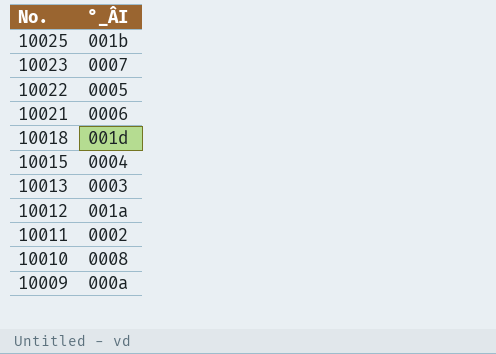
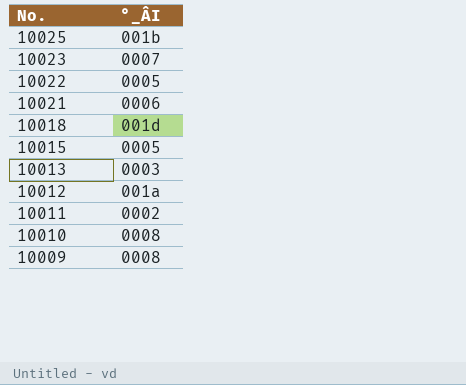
10015 | °_ÂI: 0004 -> 0005
10009 | °_ÂI: 000a -> 0008

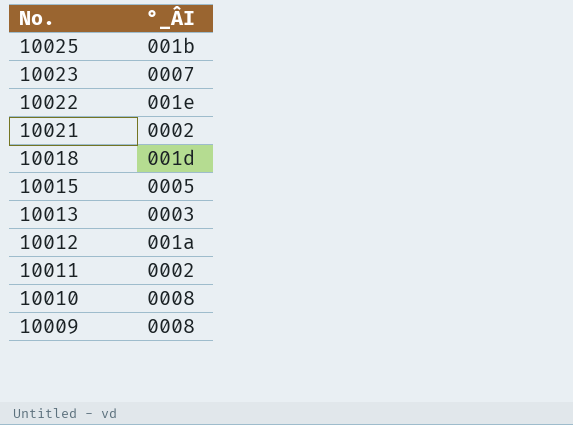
10022 | °_ÂI: 0005 -> 001e
10021 | °_ÂI: 0006 -> 0002

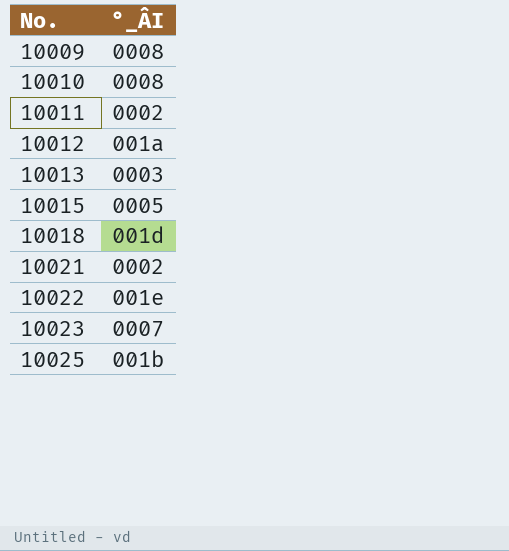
row order: No. descending -> No. ascending

